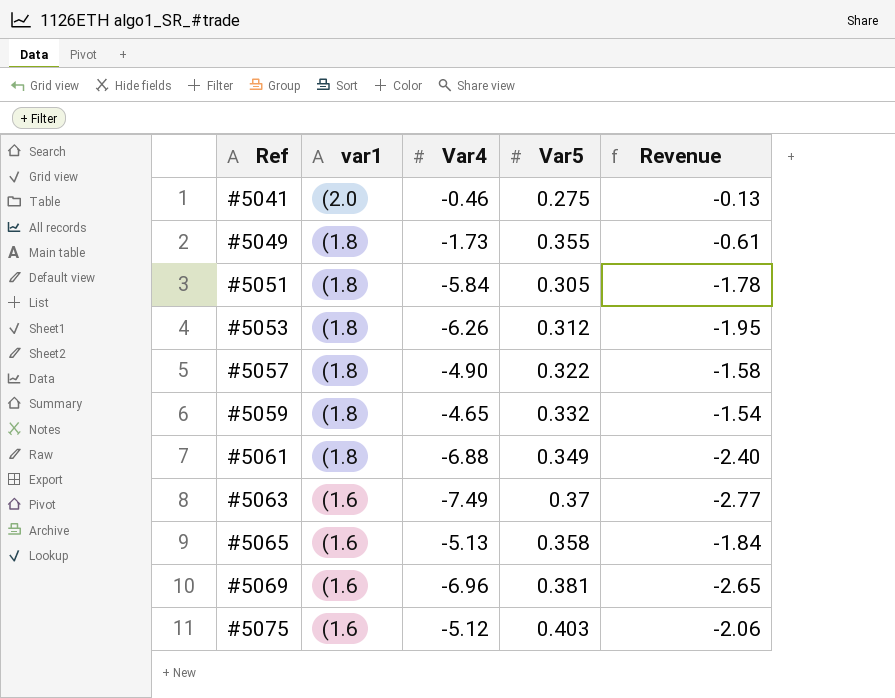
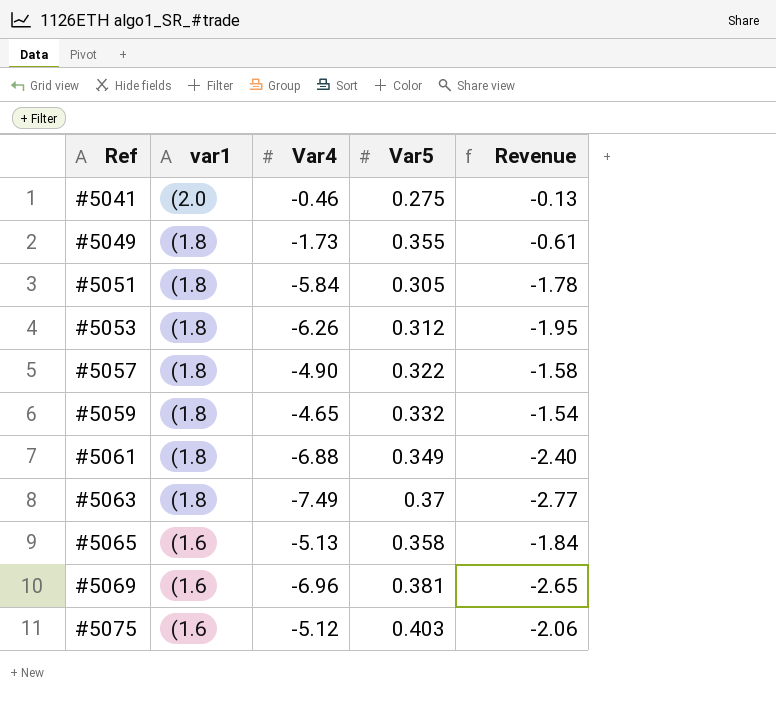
#5063 | var1: (1.6 -> (1.8

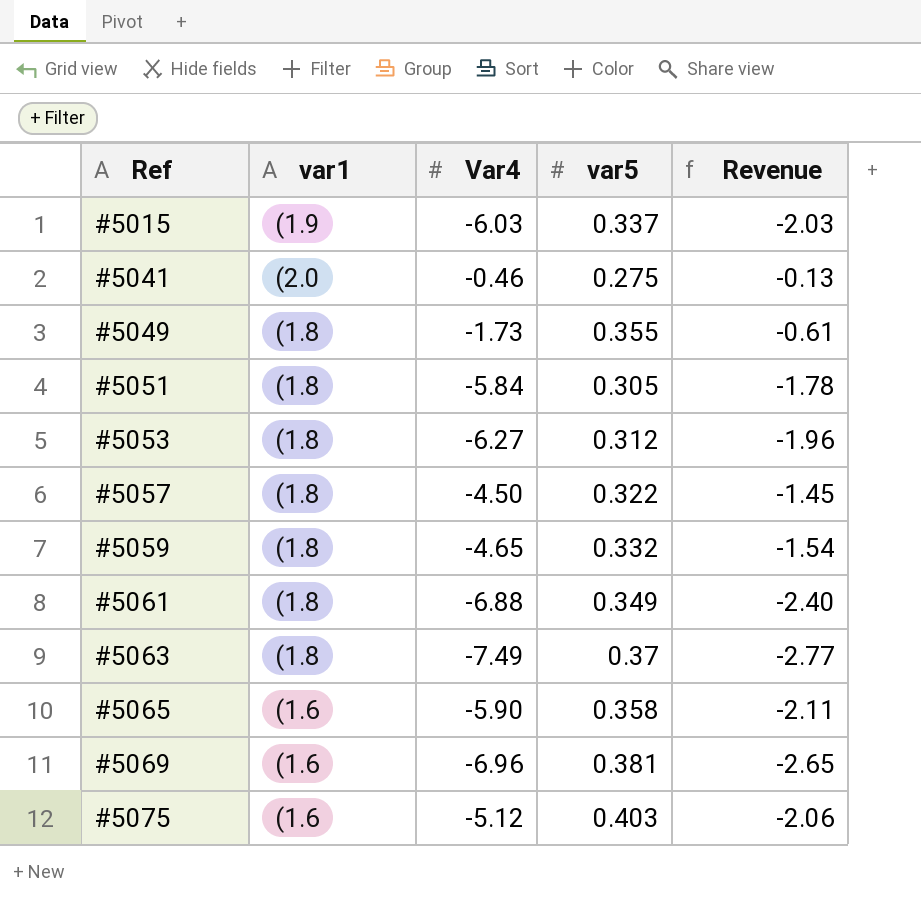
column name: Var5 -> var5
row #5015: none -> (1.9 | -6.03 | 0.337 | -2.03
#5053 | Var4: -6.26 -> -6.27
#5053 | Revenue: -1.95 -> -1.96
#5057 | Var4: -4.90 -> -4.50
#5057 | Revenue: -1.58 -> -1.45
#5065 | Var4: -5.13 -> -5.90
#5065 | Revenue: -1.84 -> -2.11

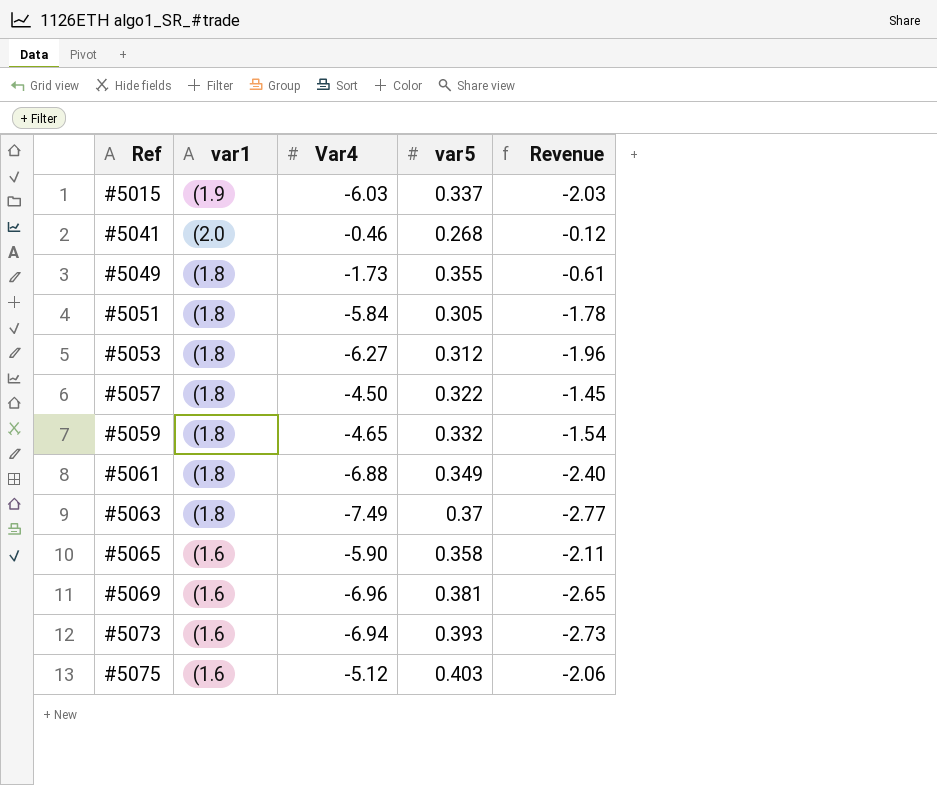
#5041 | var5: 0.275 -> 0.268
#5041 | Revenue: -0.13 -> -0.12
row #5073: none -> (1.6 | -6.94 | 0.393 | -2.73

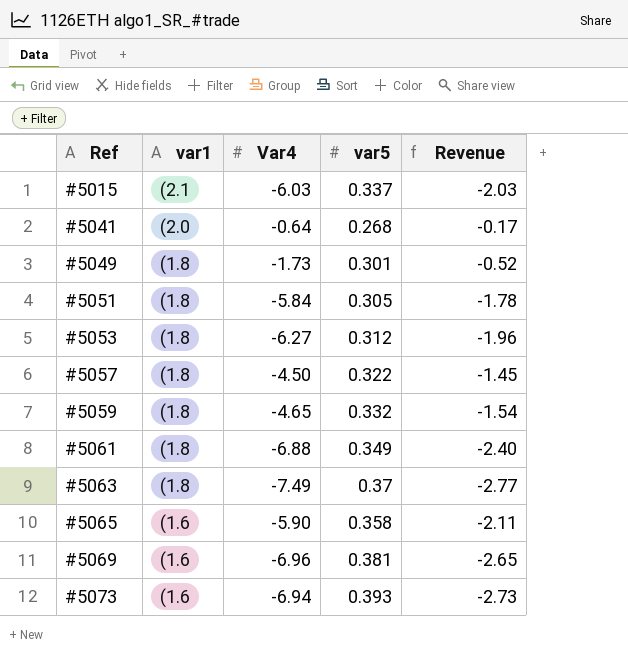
row #5075: (1.6 | -5.12 | 0.403 | -2.06 -> none
#5015 | var1: (1.9 -> (2.1
#5041 | Var4: -0.46 -> -0.64
#5041 | Revenue: -0.12 -> -0.17
#5049 | var5: 0.355 -> 0.301
#5049 | Revenue: -0.61 -> -0.52

